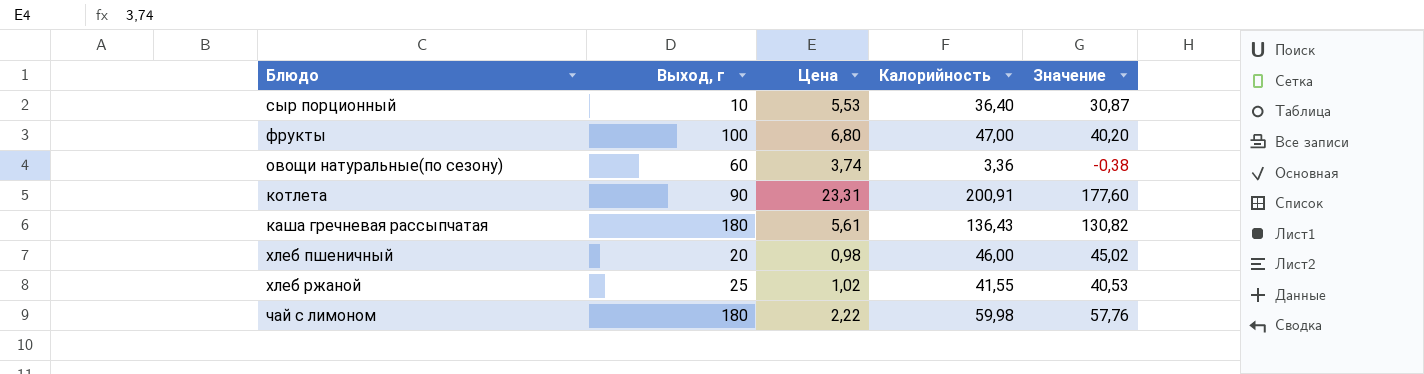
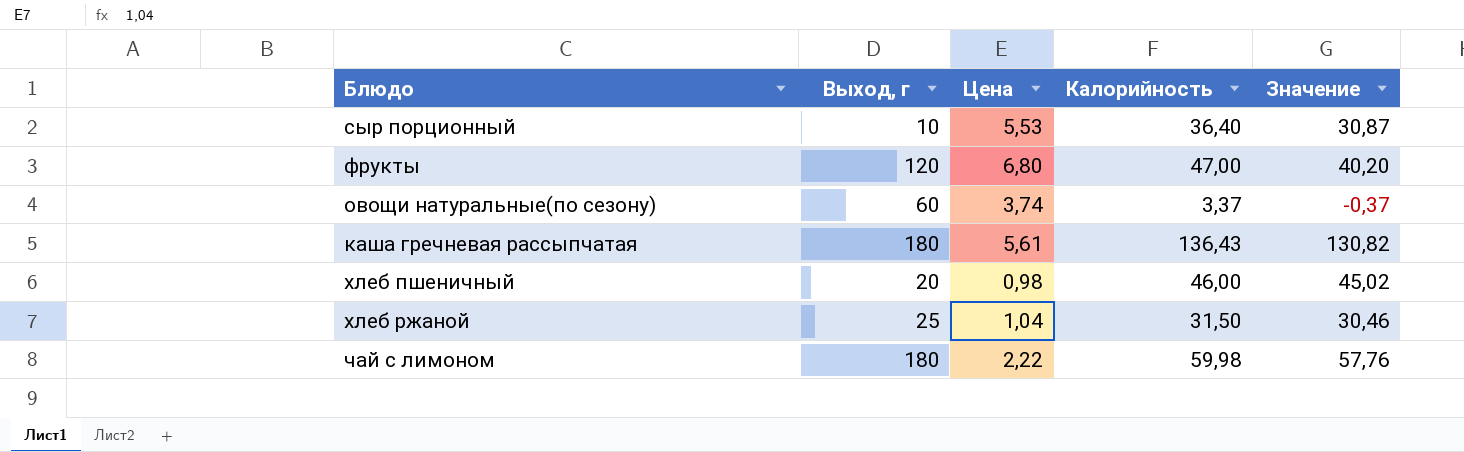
row котлета: 90 | 23,31 | 200,91 | 177,60 -> none
фрукты | Выход, г: 100 -> 120
овощи натуральные(по сезону) | Калорийность: 3,36 -> 3,37
овощи натуральные(по сезону) | Значение: -0,38 -> -0,37
хлеб ржаной | Цена: 1,02 -> 1,04
хлеб ржаной | Калорийность: 41,55 -> 31,50
хлеб ржаной | Значение: 40,53 -> 30,46

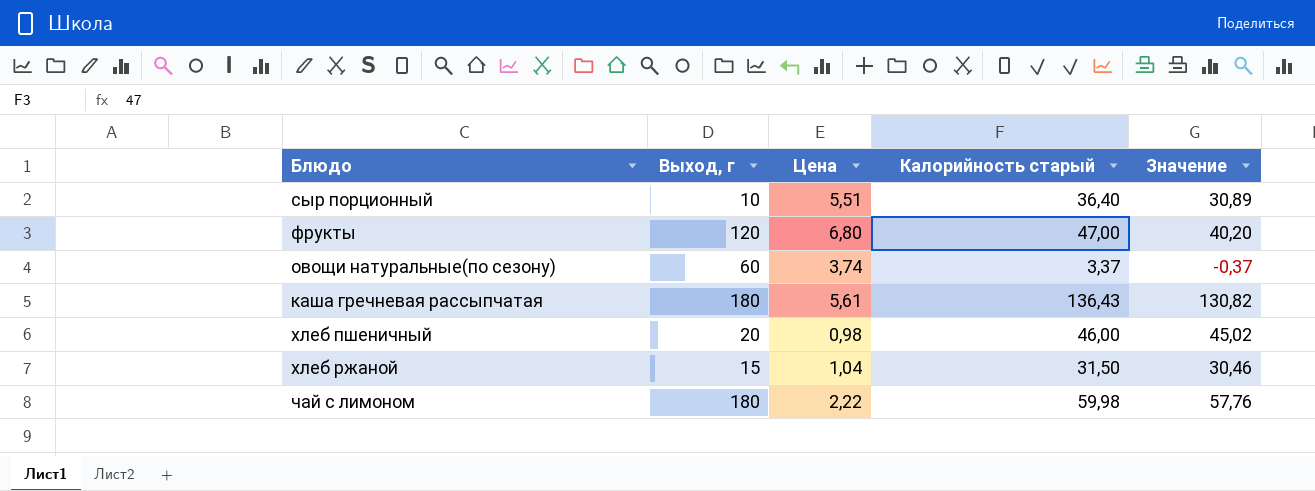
column name: Калорийность -> Калорийность старый
сыр порционный | Цена: 5,53 -> 5,51
сыр порционный | Значение: 30,87 -> 30,89
хлеб ржаной | Выход, г: 25 -> 15

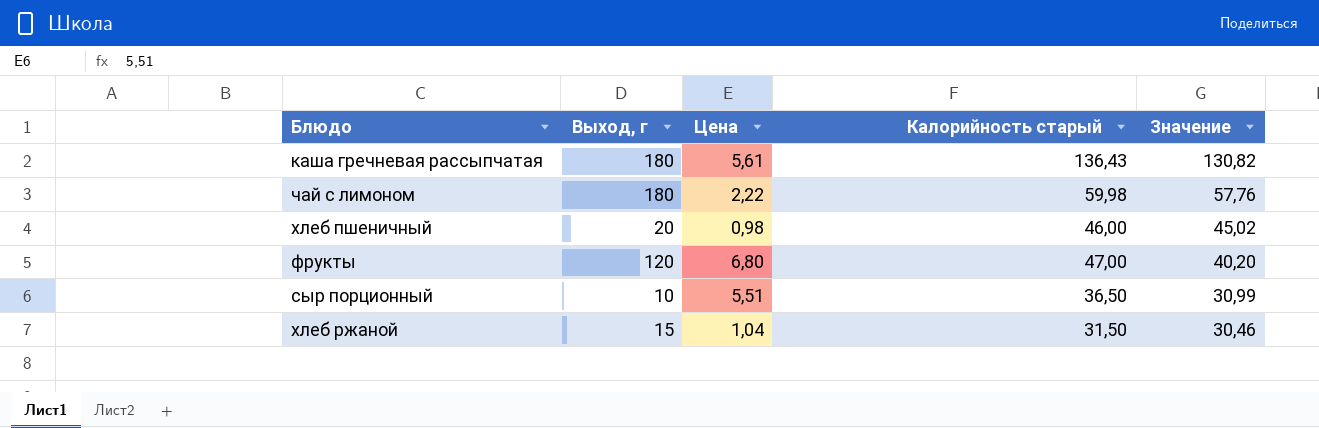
row order: none -> Значение descending
row овощи натуральные(по сезону): 60 | 3,74 | 3,37 | -0,37 -> none
сыр порционный | Калорийность старый: 36,40 -> 36,50
сыр порционный | Значение: 30,89 -> 30,99

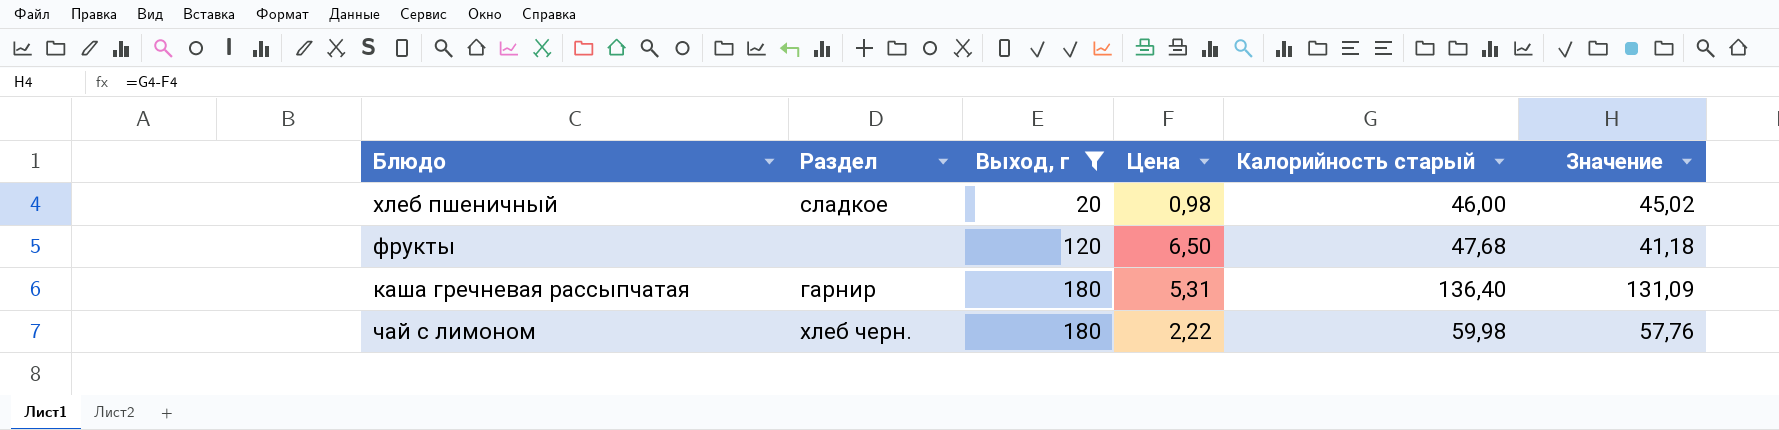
filter: none -> Выход, г >= 20
row order: Значение descending -> Выход, г ascending
column Раздел | position: none -> 2
фрукты | Цена: 6,80 -> 6,50
фрукты | Калорийность старый: 47,00 -> 47,68
фрукты | Значение: 40,20 -> 41,18
каша гречневая рассыпчатая | Цена: 5,61 -> 5,31
каша гречневая рассыпчатая | Калорийность старый: 136,43 -> 136,40
каша гречневая рассыпчатая | Значение: 130,82 -> 131,09

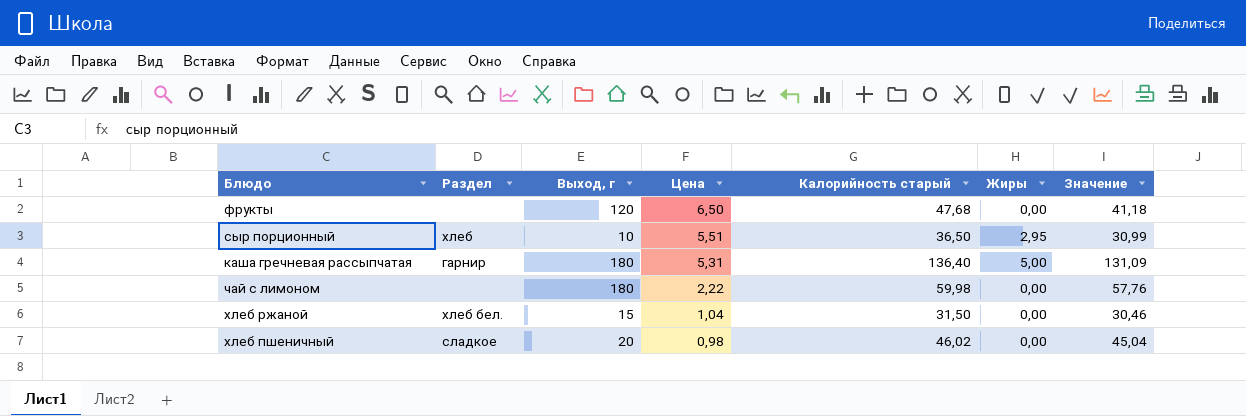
filter: Выход, г >= 20 -> none
row order: Выход, г ascending -> Цена descending
column Жиры | position: none -> 6
чай с лимоном | Раздел: хлеб черн. -> none
хлеб пшеничный | Калорийность старый: 46,00 -> 46,02
хлеб пшеничный | Значение: 45,02 -> 45,04

